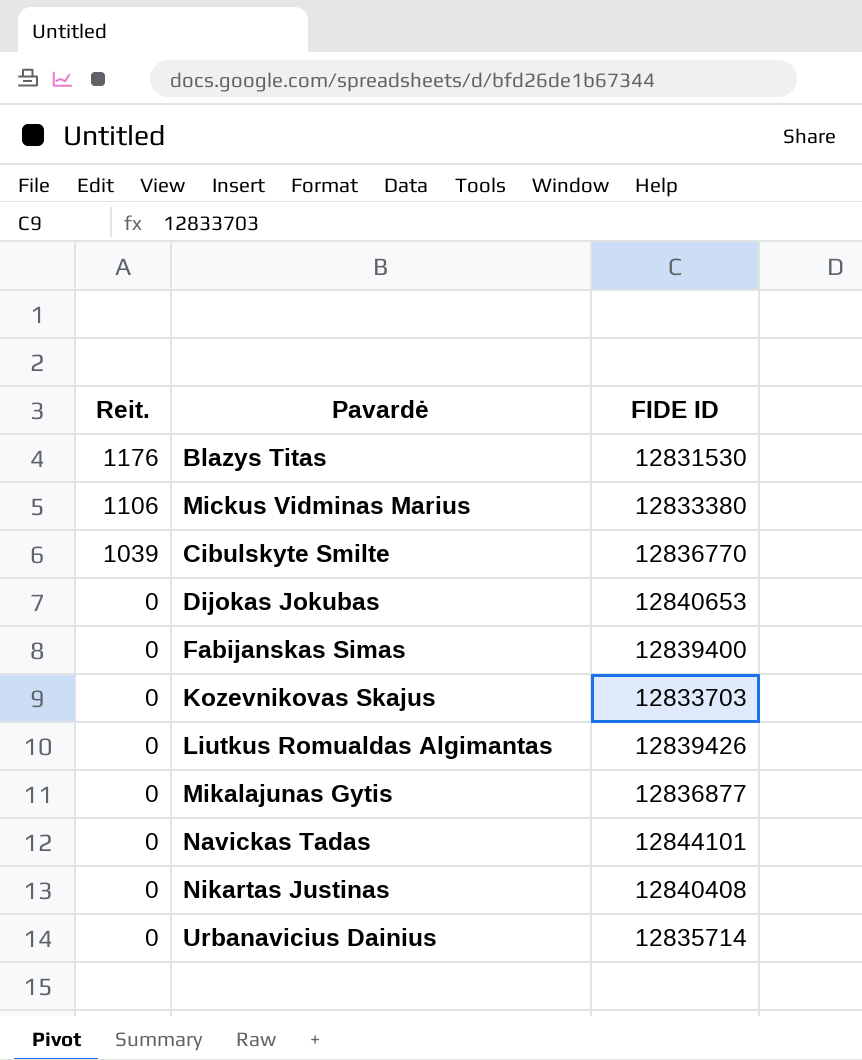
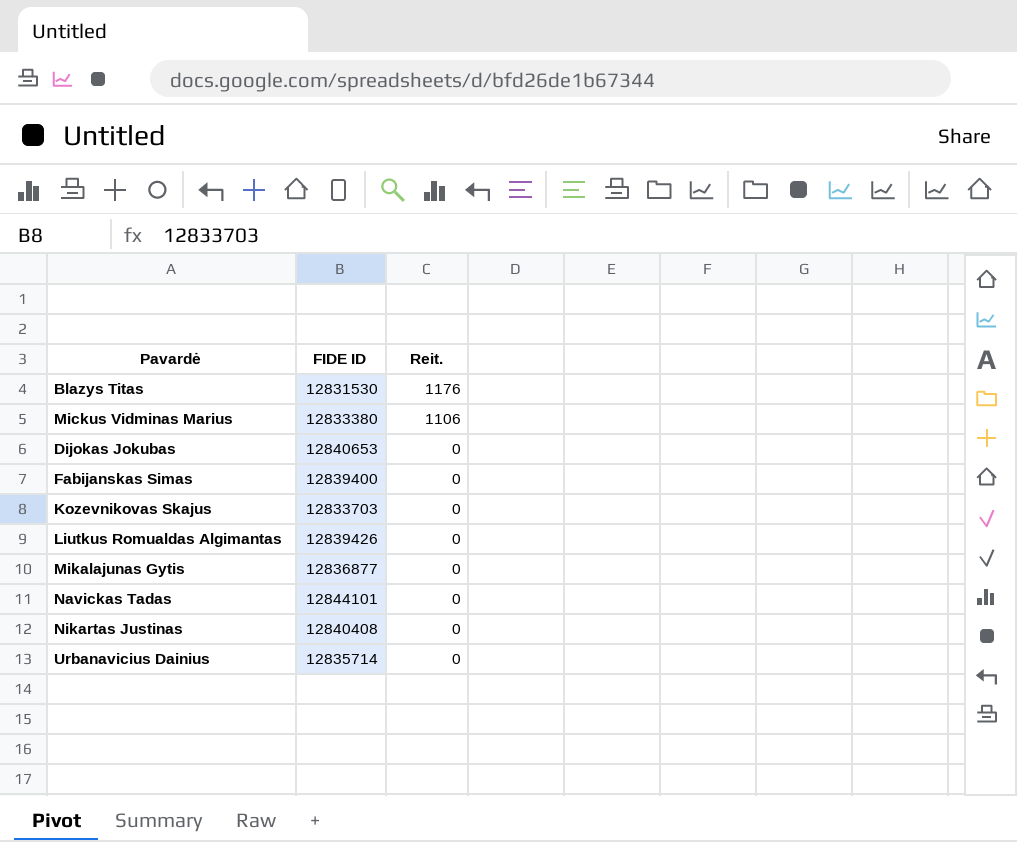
column Reit. | position: 1 -> 3
row Cibulskyte Smilte: 1039 | 12836770 -> none

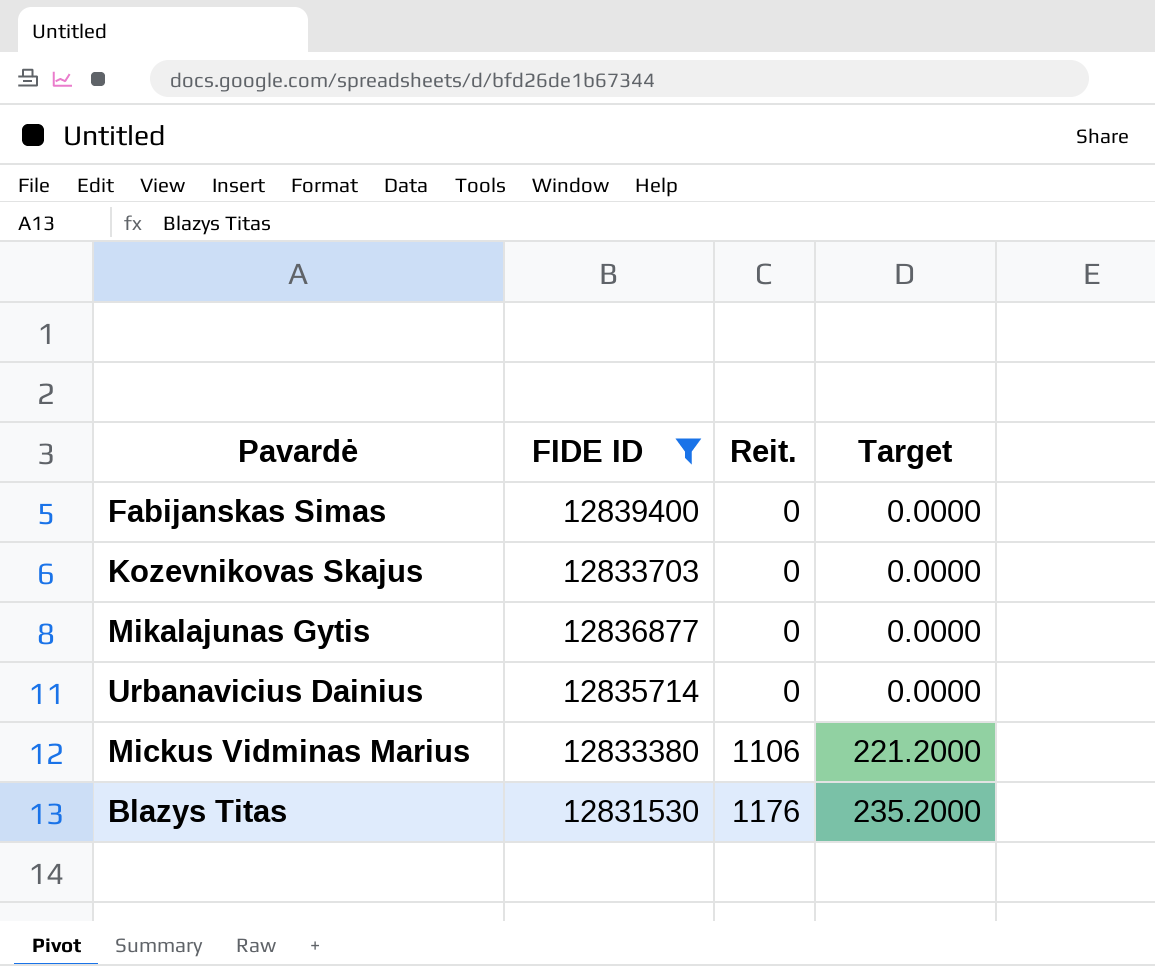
filter: none -> FIDE ID <= 12839400
row order: Reit. descending -> Reit. ascending
column Target | formula: none -> [Reit.] * 0.2

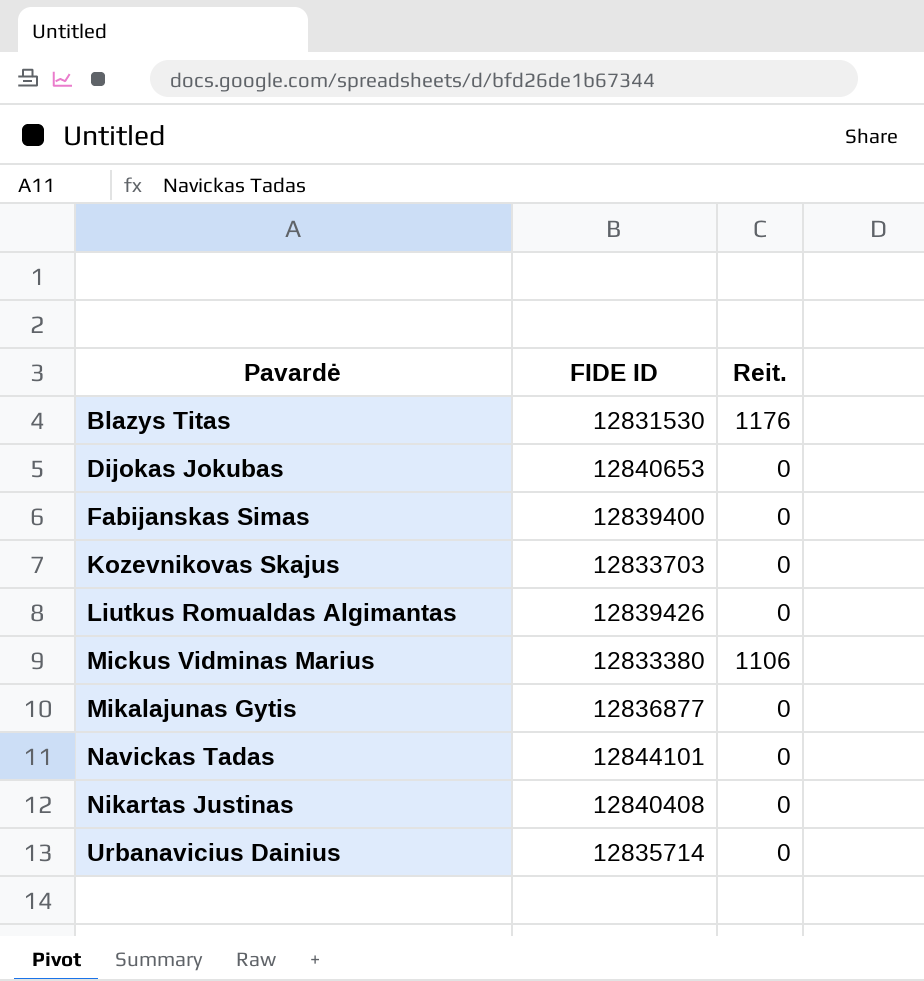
filter: FIDE ID <= 12839400 -> none
row order: Reit. ascending -> Pavardė ascending
column Target | formula: [Reit.] * 0.2 -> none

